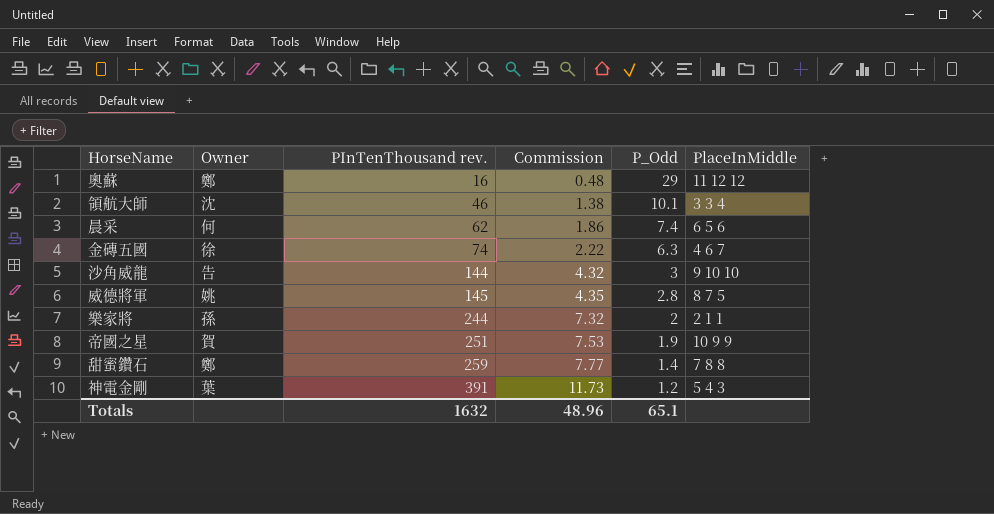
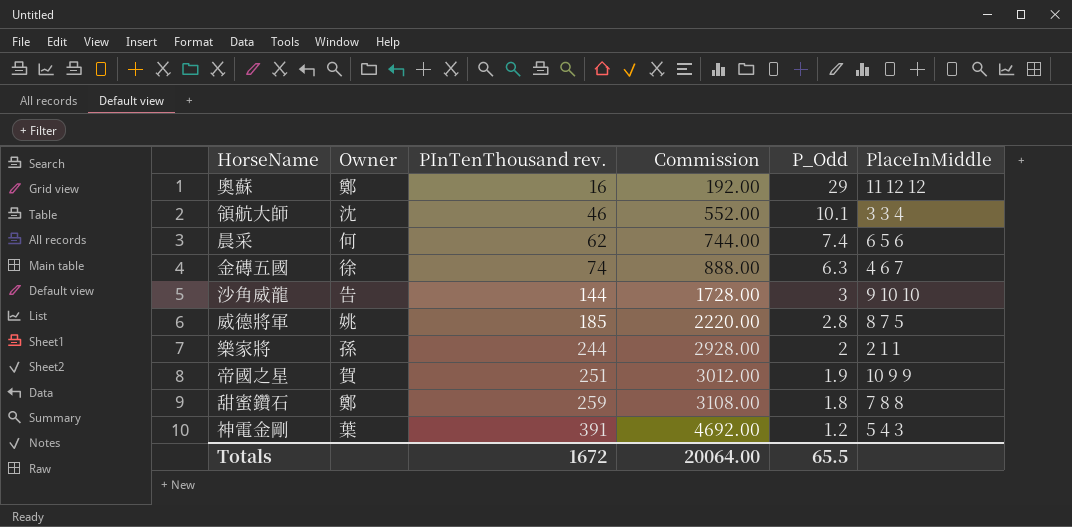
column Commission | formula: [PInTenThousand rev.] * 0.03 -> [PInTenThousand rev.] * 12
威德將軍 | PInTenThousand rev.: 145 -> 185
甜蜜鑽石 | P_Odd: 1.4 -> 1.8
Totals | PInTenThousand rev.: 1632 -> 1672
Totals | Commission: 48.96 -> 20064.00
Totals | P_Odd: 65.1 -> 65.5

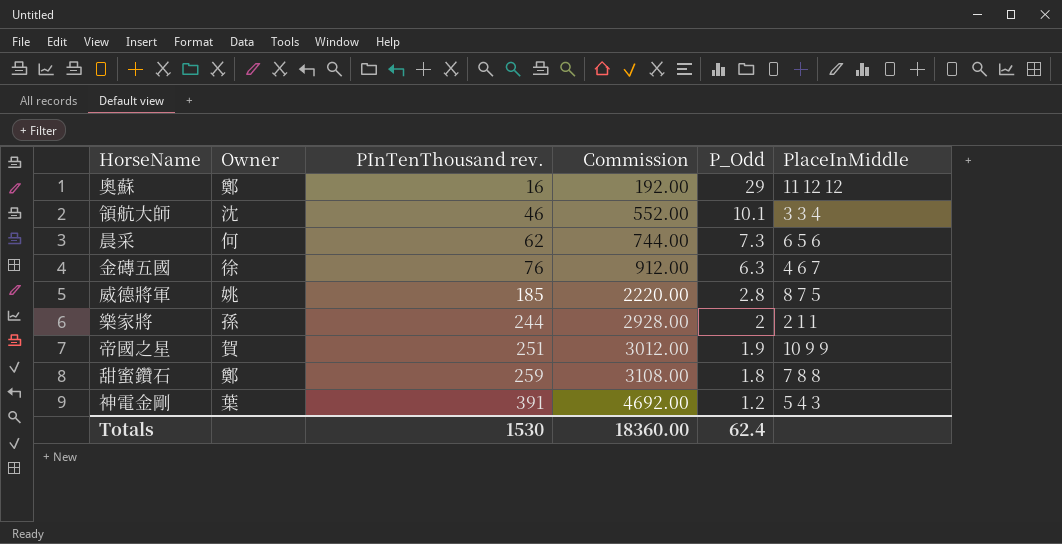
row 沙角威龍: 告 | 144 | 1728.00 | 3 | 9 10 10 -> none
晨采 | P_Odd: 7.4 -> 7.3
金磚五國 | PInTenThousand rev.: 74 -> 76
金磚五國 | Commission: 888.00 -> 912.00
Totals | PInTenThousand rev.: 1672 -> 1530
Totals | Commission: 20064.00 -> 18360.00
Totals | P_Odd: 65.5 -> 62.4

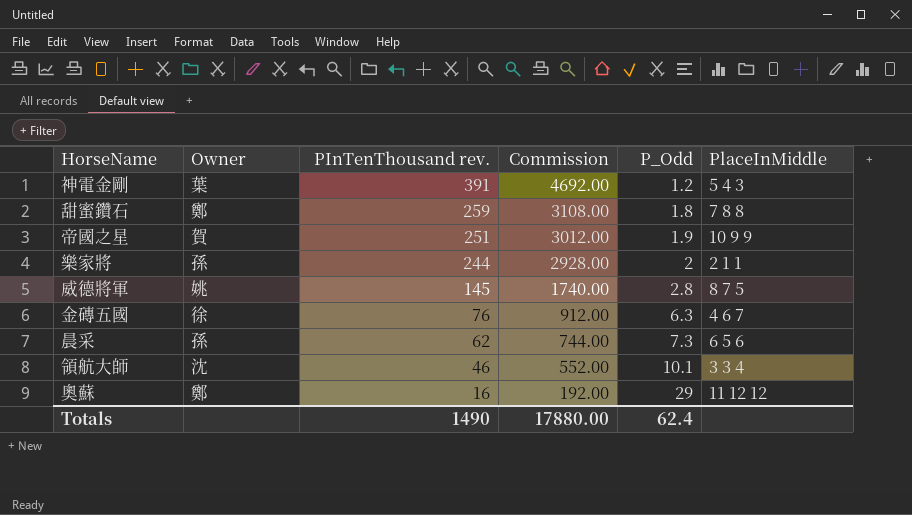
row order: PInTenThousand rev. ascending -> PInTenThousand rev. descending
威德將軍 | PInTenThousand rev.: 185 -> 145
威德將軍 | Commission: 2220.00 -> 1740.00
晨采 | Owner: 何 -> 孫
Totals | PInTenThousand rev.: 1530 -> 1490
Totals | Commission: 18360.00 -> 17880.00

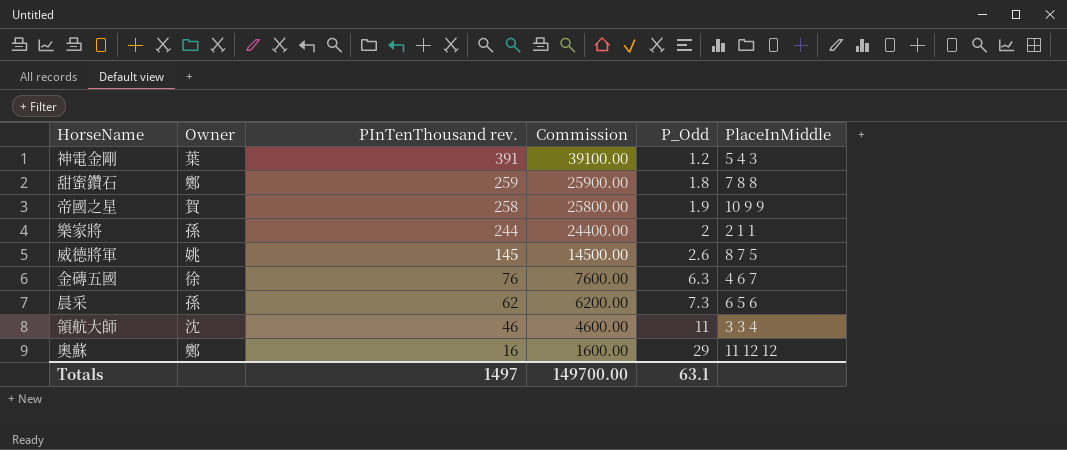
column Commission | formula: [PInTenThousand rev.] * 12 -> [PInTenThousand rev.] * 100
帝國之星 | PInTenThousand rev.: 251 -> 258
威德將軍 | P_Odd: 2.8 -> 2.6
領航大師 | P_Odd: 10.1 -> 11
Totals | PInTenThousand rev.: 1490 -> 1497
Totals | Commission: 17880.00 -> 149700.00
Totals | P_Odd: 62.4 -> 63.1

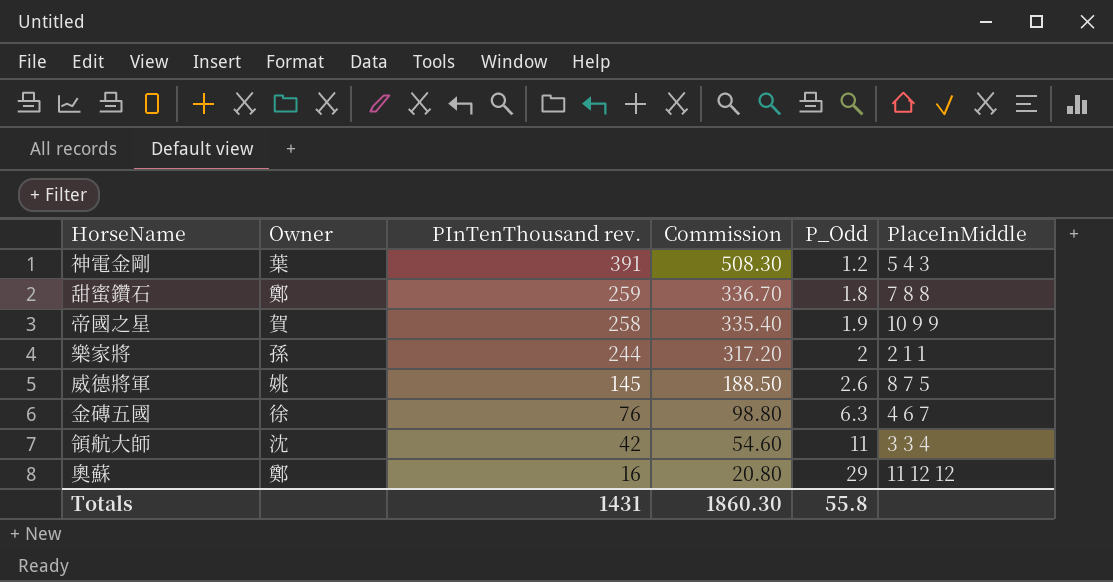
column Commission | formula: [PInTenThousand rev.] * 100 -> [PInTenThousand rev.] * 1.3
row 晨采: 孫 | 62 | 6200.00 | 7.3 | 6 5 6 -> none
領航大師 | PInTenThousand rev.: 46 -> 42
Totals | PInTenThousand rev.: 1497 -> 1431
Totals | Commission: 149700.00 -> 1860.30
Totals | P_Odd: 63.1 -> 55.8

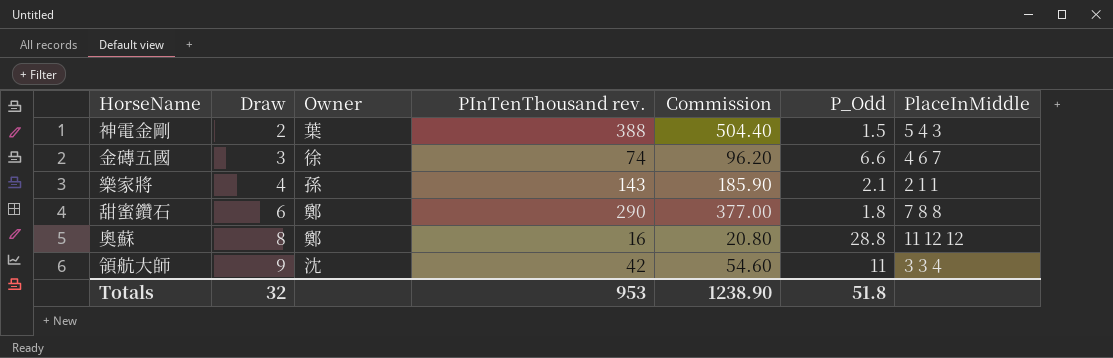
row order: PInTenThousand rev. descending -> Draw ascending
column Draw | position: none -> 2
row 帝國之星: 賀 | 258 | 335.40 | 1.9 | 10 9 9 -> none
row 威德將軍: 姚 | 145 | 188.50 | 2.6 | 8 7 5 -> none
神電金剛 | PInTenThousand rev.: 391 -> 388
神電金剛 | Commission: 508.30 -> 504.40
神電金剛 | P_Odd: 1.2 -> 1.5
金磚五國 | PInTenThousand rev.: 76 -> 74
金磚五國 | Commission: 98.80 -> 96.20
金磚五國 | P_Odd: 6.3 -> 6.6
樂家將 | PInTenThousand rev.: 244 -> 143
樂家將 | Commission: 317.20 -> 185.90
樂家將 | P_Odd: 2 -> 2.1
甜蜜鑽石 | PInTenThousand rev.: 259 -> 290
甜蜜鑽石 | Commission: 336.70 -> 377.00
奧蘇 | P_Odd: 29 -> 28.8
Totals | PInTenThousand rev.: 1431 -> 953
Totals | Commission: 1860.30 -> 1238.90
Totals | P_Odd: 55.8 -> 51.8

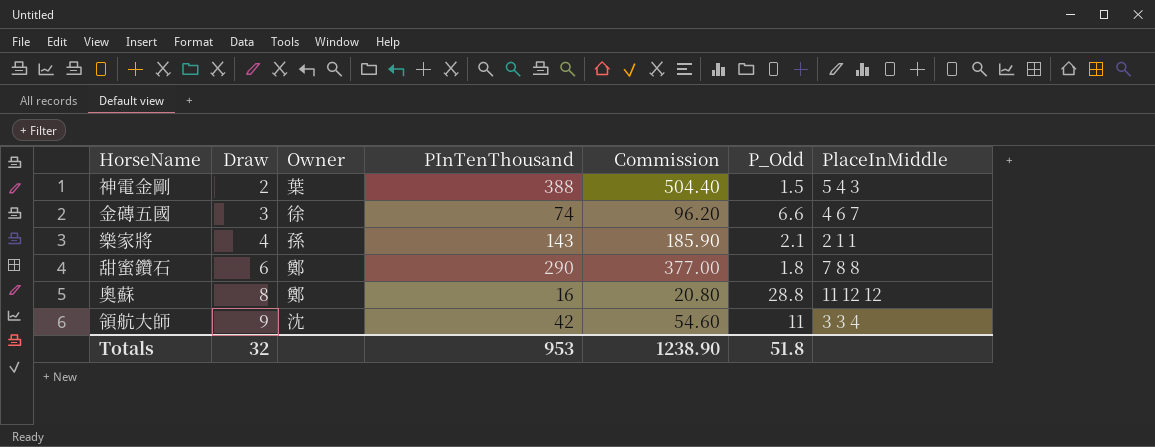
column name: PInTenThousand rev. -> PInTenThousand

